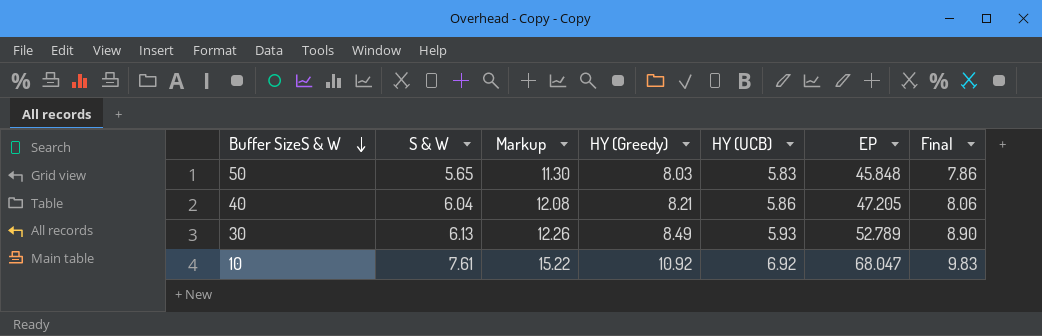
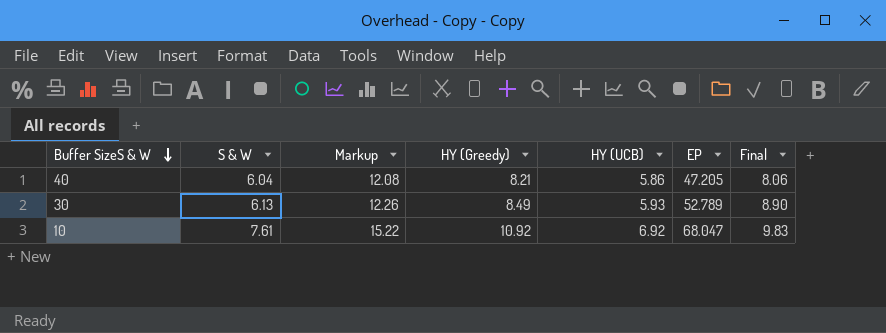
row 50: 5.65 | 11.30 | 8.03 | 5.83 | 45.848 | 7.86 -> none

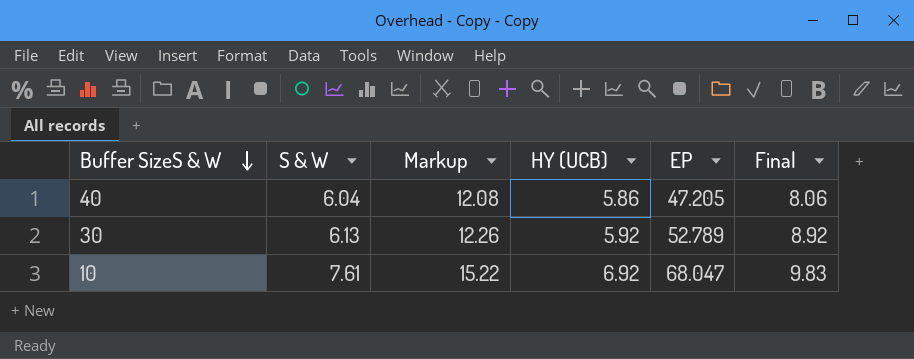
column HY (Greedy) | position: 4 -> none
30 | HY (UCB): 5.93 -> 5.92
30 | Final: 8.90 -> 8.92

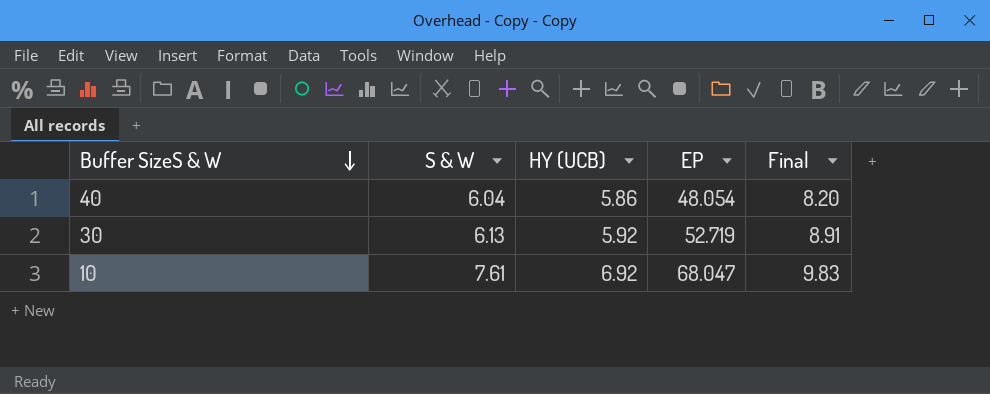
column Markup | formula: [S & W] * 2 -> none
40 | EP: 47.205 -> 48.054
40 | Final: 8.06 -> 8.20
30 | EP: 52.789 -> 52.719
30 | Final: 8.92 -> 8.91

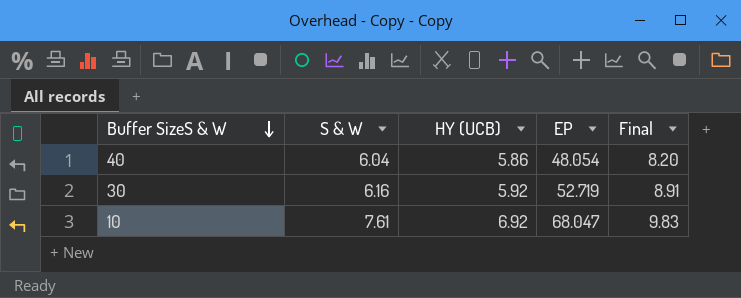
30 | S & W: 6.13 -> 6.16

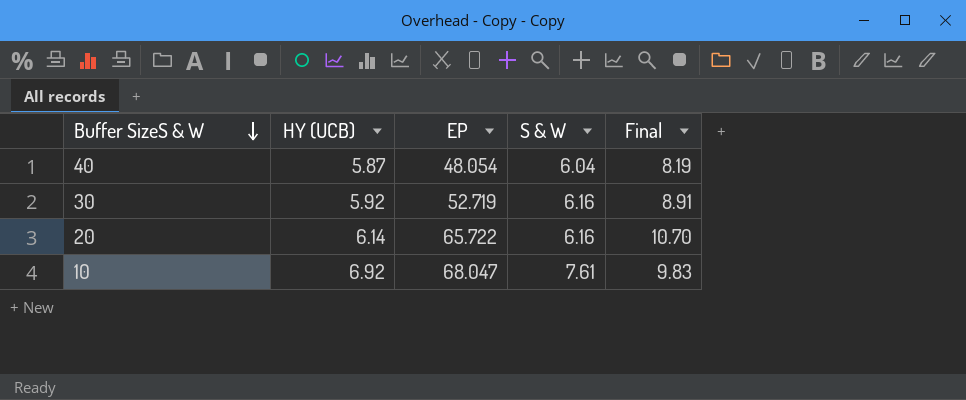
column S & W | position: 2 -> 4
40 | HY (UCB): 5.86 -> 5.87
40 | Final: 8.20 -> 8.19
row 20: none -> 6.14 | 65.722 | 6.16 | 10.70

